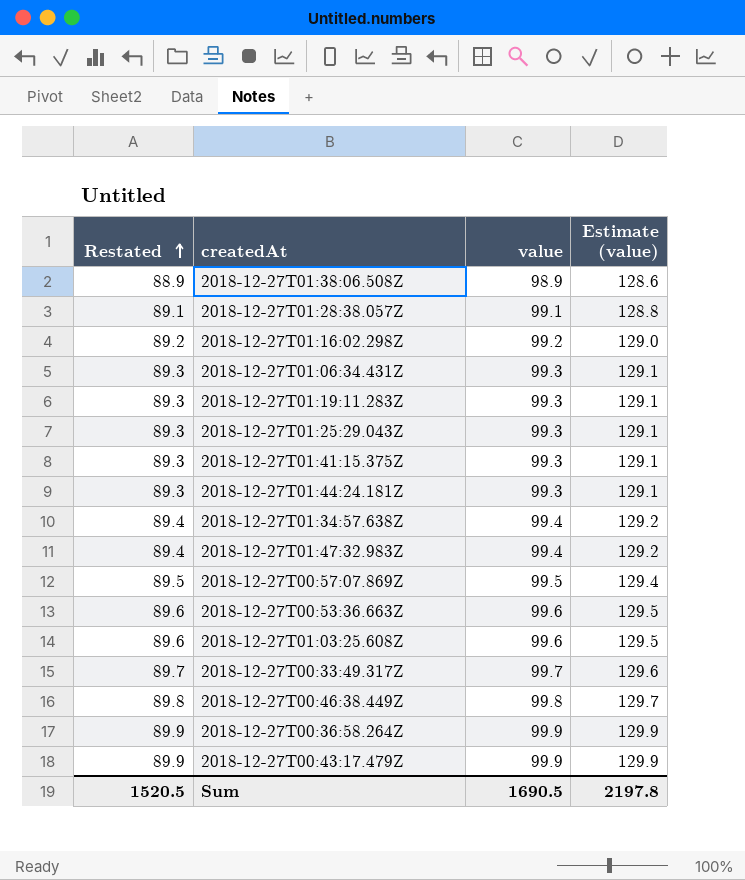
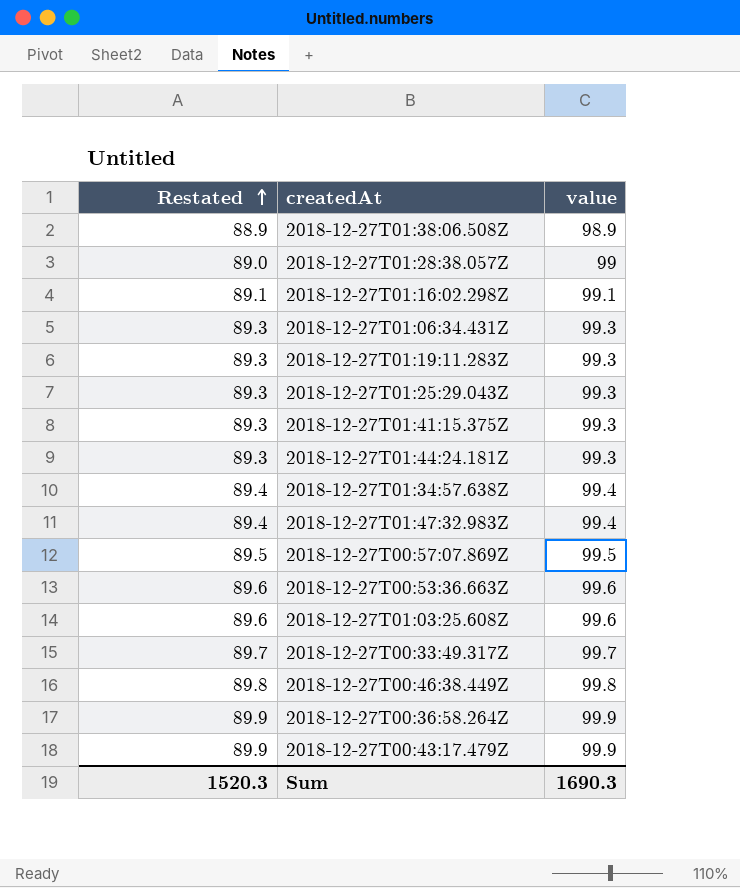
column Estimate (value) | formula: [value] * 1.3 -> none
2018-12-27T01:28:38.057Z | Restated: 89.1 -> 89.0
2018-12-27T01:28:38.057Z | value: 99.1 -> 99
2018-12-27T01:16:02.298Z | Restated: 89.2 -> 89.1
2018-12-27T01:16:02.298Z | value: 99.2 -> 99.1
Sum | Restated: 1520.5 -> 1520.3
Sum | value: 1690.5 -> 1690.3

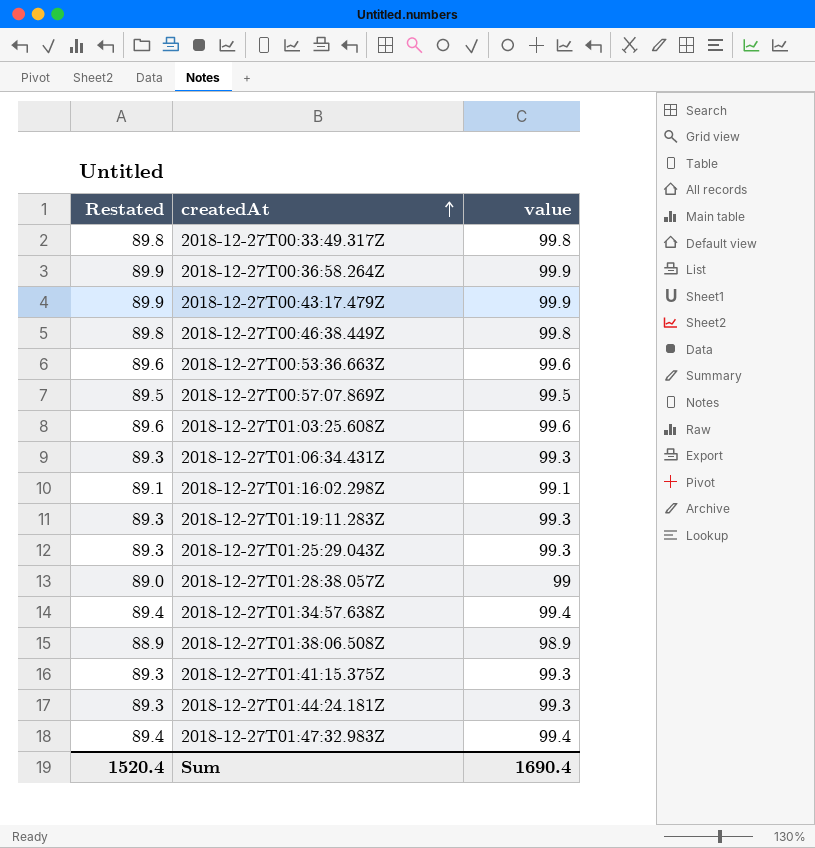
row order: Restated ascending -> createdAt ascending
2018-12-27T00:33:49.317Z | Restated: 89.7 -> 89.8
2018-12-27T00:33:49.317Z | value: 99.7 -> 99.8
Sum | Restated: 1520.3 -> 1520.4
Sum | value: 1690.3 -> 1690.4

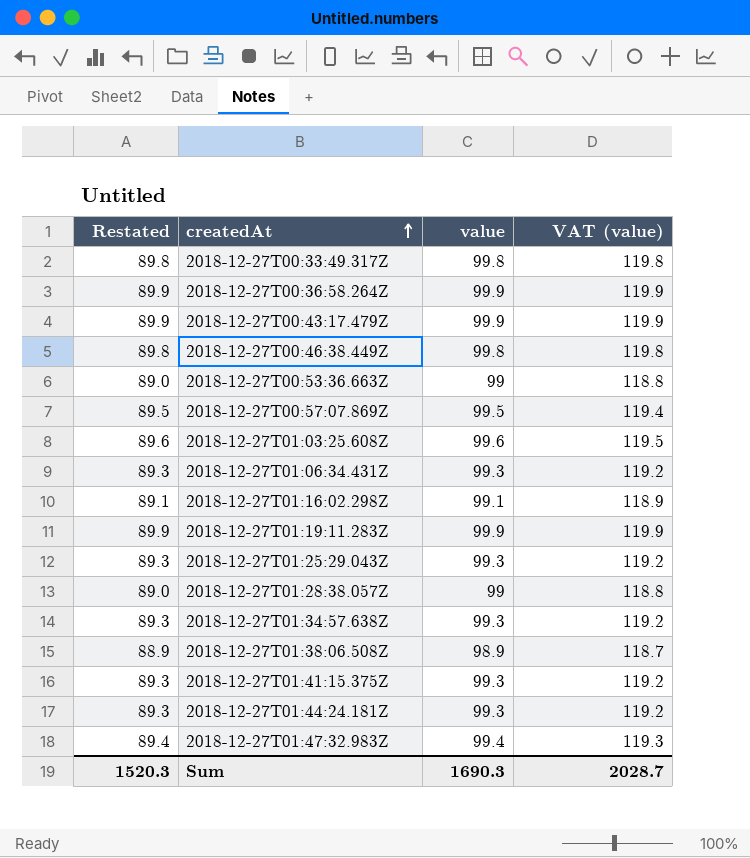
column VAT (value) | formula: none -> [value] * 1.2
2018-12-27T00:53:36.663Z | Restated: 89.6 -> 89.0
2018-12-27T00:53:36.663Z | value: 99.6 -> 99
2018-12-27T01:19:11.283Z | Restated: 89.3 -> 89.9
2018-12-27T01:19:11.283Z | value: 99.3 -> 99.9
2018-12-27T01:34:57.638Z | Restated: 89.4 -> 89.3
2018-12-27T01:34:57.638Z | value: 99.4 -> 99.3
Sum | Restated: 1520.4 -> 1520.3
Sum | value: 1690.4 -> 1690.3

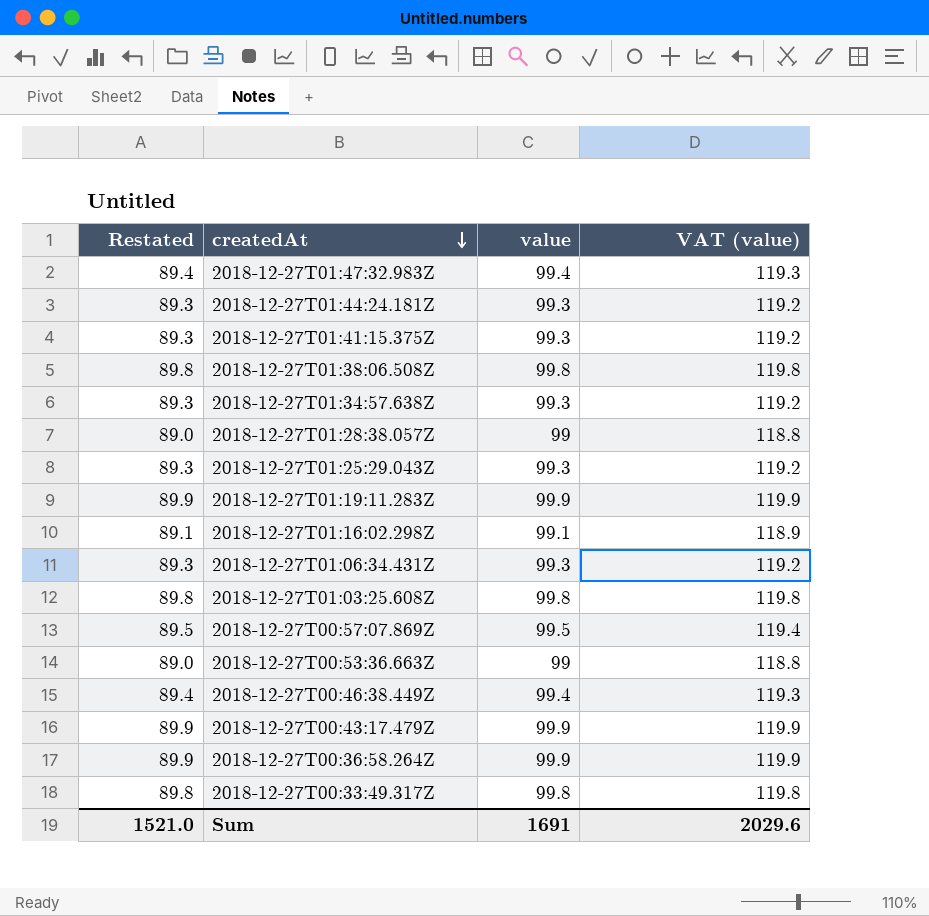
row order: createdAt ascending -> createdAt descending
2018-12-27T01:38:06.508Z | Restated: 88.9 -> 89.8
2018-12-27T01:38:06.508Z | value: 98.9 -> 99.8
2018-12-27T01:38:06.508Z | VAT (value): 118.7 -> 119.8
2018-12-27T01:03:25.608Z | Restated: 89.6 -> 89.8
2018-12-27T01:03:25.608Z | value: 99.6 -> 99.8
2018-12-27T01:03:25.608Z | VAT (value): 119.5 -> 119.8
2018-12-27T00:46:38.449Z | Restated: 89.8 -> 89.4
2018-12-27T00:46:38.449Z | value: 99.8 -> 99.4
2018-12-27T00:46:38.449Z | VAT (value): 119.8 -> 119.3
Sum | Restated: 1520.3 -> 1521.0
Sum | value: 1690.3 -> 1691
Sum | VAT (value): 2028.7 -> 2029.6

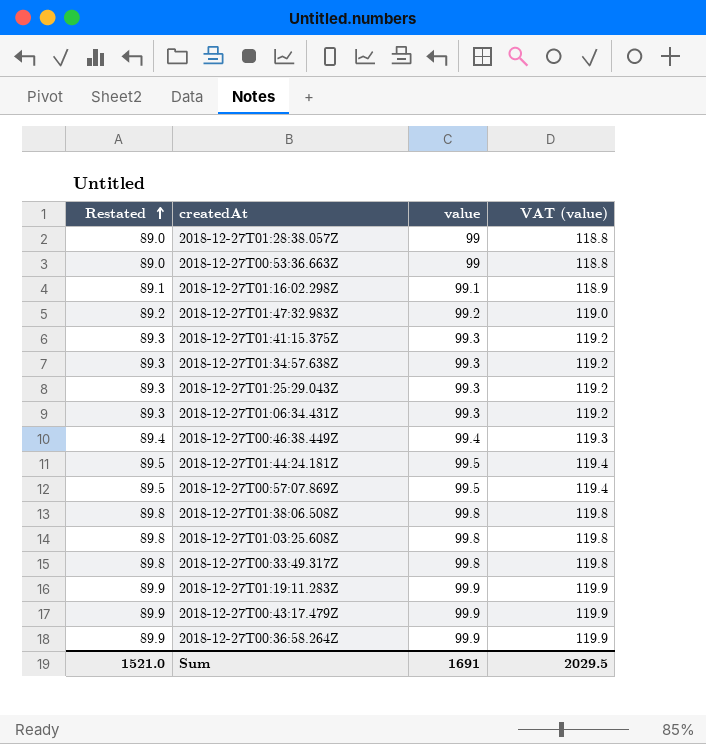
row order: createdAt descending -> Restated ascending
2018-12-27T01:47:32.983Z | Restated: 89.4 -> 89.2
2018-12-27T01:47:32.983Z | value: 99.4 -> 99.2
2018-12-27T01:47:32.983Z | VAT (value): 119.3 -> 119.0
2018-12-27T01:44:24.181Z | Restated: 89.3 -> 89.5
2018-12-27T01:44:24.181Z | value: 99.3 -> 99.5
2018-12-27T01:44:24.181Z | VAT (value): 119.2 -> 119.4
Sum | VAT (value): 2029.6 -> 2029.5

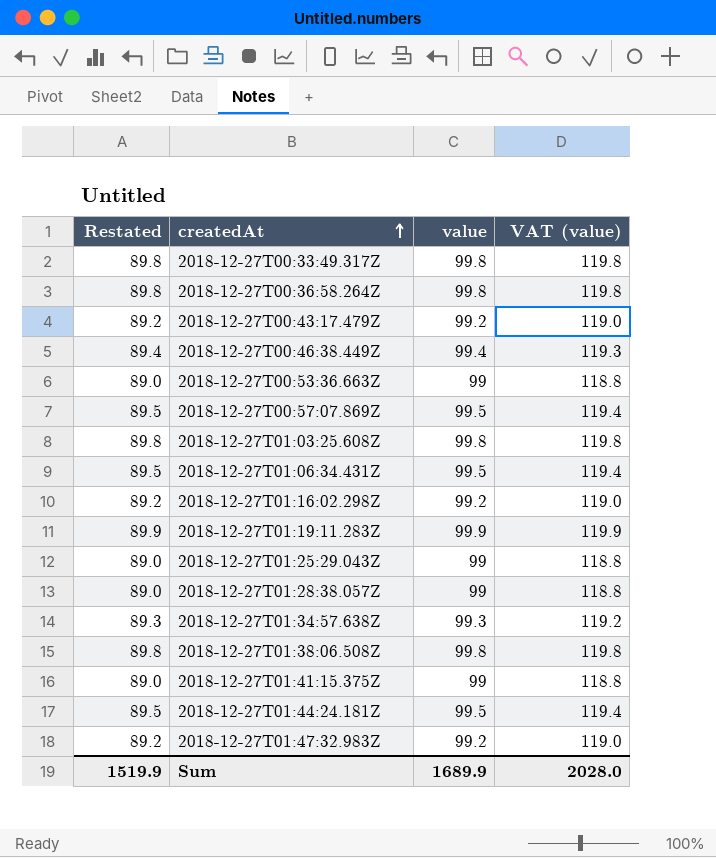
row order: Restated ascending -> createdAt ascending
2018-12-27T00:36:58.264Z | Restated: 89.9 -> 89.8
2018-12-27T00:36:58.264Z | value: 99.9 -> 99.8
2018-12-27T00:36:58.264Z | VAT (value): 119.9 -> 119.8
2018-12-27T00:43:17.479Z | Restated: 89.9 -> 89.2
2018-12-27T00:43:17.479Z | value: 99.9 -> 99.2
2018-12-27T00:43:17.479Z | VAT (value): 119.9 -> 119.0
2018-12-27T01:06:34.431Z | Restated: 89.3 -> 89.5
2018-12-27T01:06:34.431Z | value: 99.3 -> 99.5
2018-12-27T01:06:34.431Z | VAT (value): 119.2 -> 119.4
2018-12-27T01:16:02.298Z | Restated: 89.1 -> 89.2
2018-12-27T01:16:02.298Z | value: 99.1 -> 99.2
2018-12-27T01:16:02.298Z | VAT (value): 118.9 -> 119.0
2018-12-27T01:25:29.043Z | Restated: 89.3 -> 89.0
2018-12-27T01:25:29.043Z | value: 99.3 -> 99
2018-12-27T01:25:29.043Z | VAT (value): 119.2 -> 118.8
2018-12-27T01:41:15.375Z | Restated: 89.3 -> 89.0
2018-12-27T01:41:15.375Z | value: 99.3 -> 99
2018-12-27T01:41:15.375Z | VAT (value): 119.2 -> 118.8
Sum | Restated: 1521.0 -> 1519.9
Sum | value: 1691 -> 1689.9
Sum | VAT (value): 2029.5 -> 2028.0

